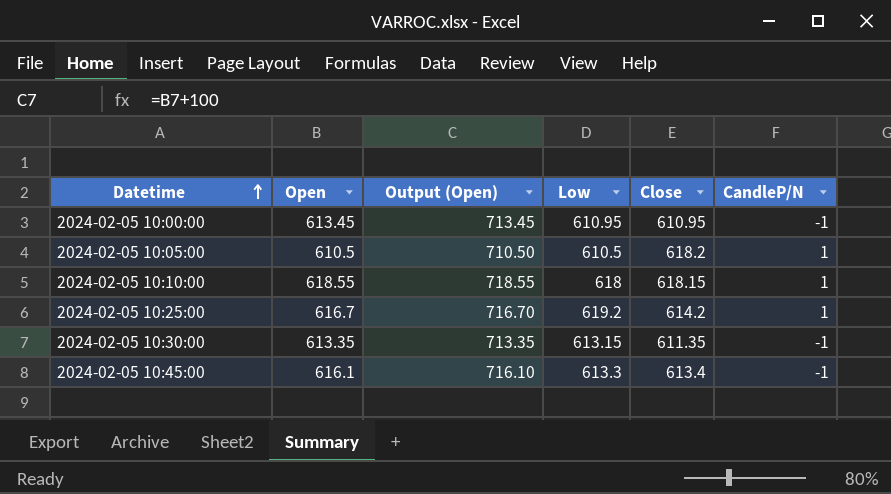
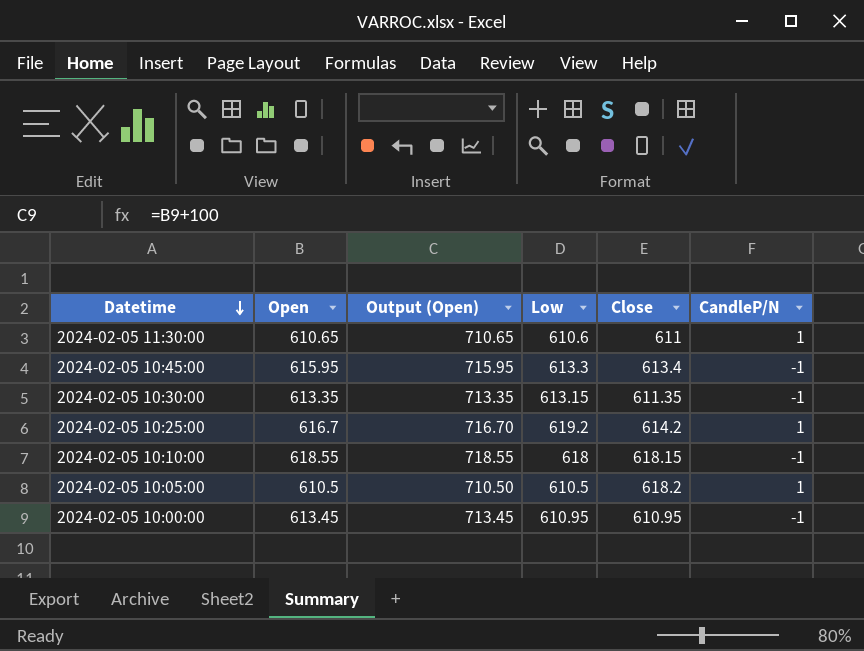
row order: Datetime ascending -> Datetime descending
row 2024-02-05 11:30:00: none -> 610.65 | 710.65 | 610.6 | 611 | 1
2024-02-05 10:45:00 | Open: 616.1 -> 615.95
2024-02-05 10:45:00 | Output (Open): 716.10 -> 715.95
2024-02-05 10:10:00 | CandleP/N: 1 -> -1

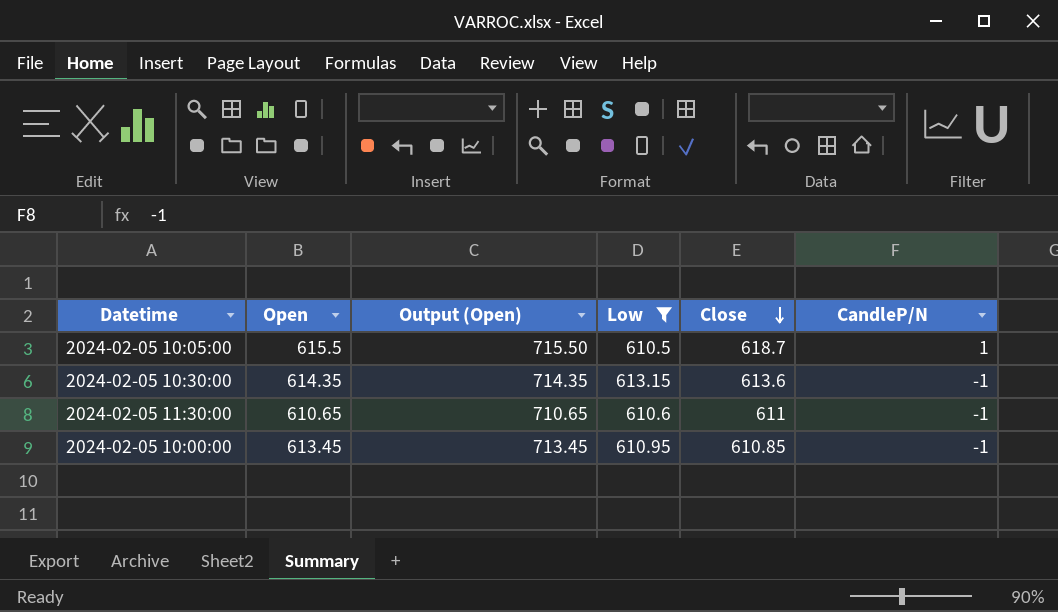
filter: none -> Low <= 613.15
row order: Datetime descending -> Close descending
2024-02-05 10:05:00 | Open: 610.5 -> 615.5
2024-02-05 10:05:00 | Output (Open): 710.50 -> 715.50
2024-02-05 10:05:00 | Close: 618.2 -> 618.7
2024-02-05 10:30:00 | Open: 613.35 -> 614.35
2024-02-05 10:30:00 | Output (Open): 713.35 -> 714.35
2024-02-05 10:30:00 | Close: 611.35 -> 613.6
2024-02-05 11:30:00 | CandleP/N: 1 -> -1
2024-02-05 10:00:00 | Close: 610.95 -> 610.85

